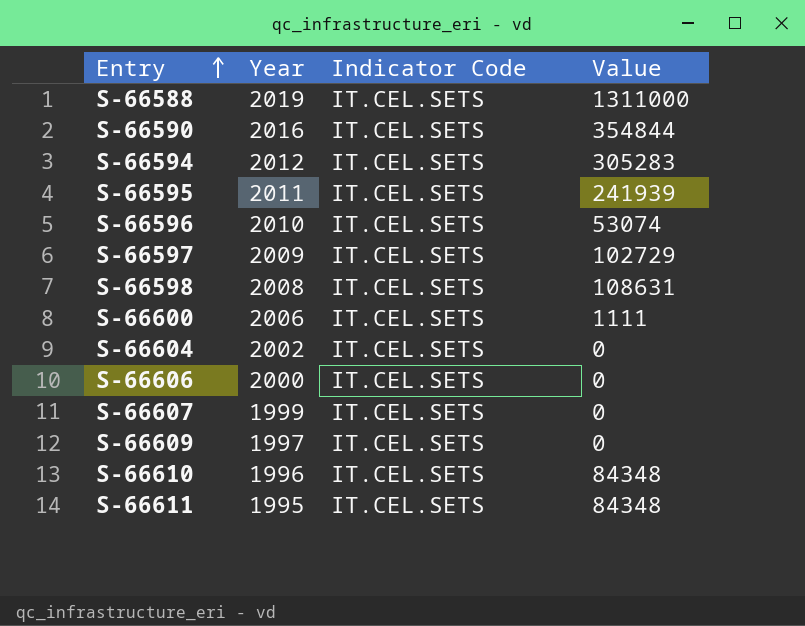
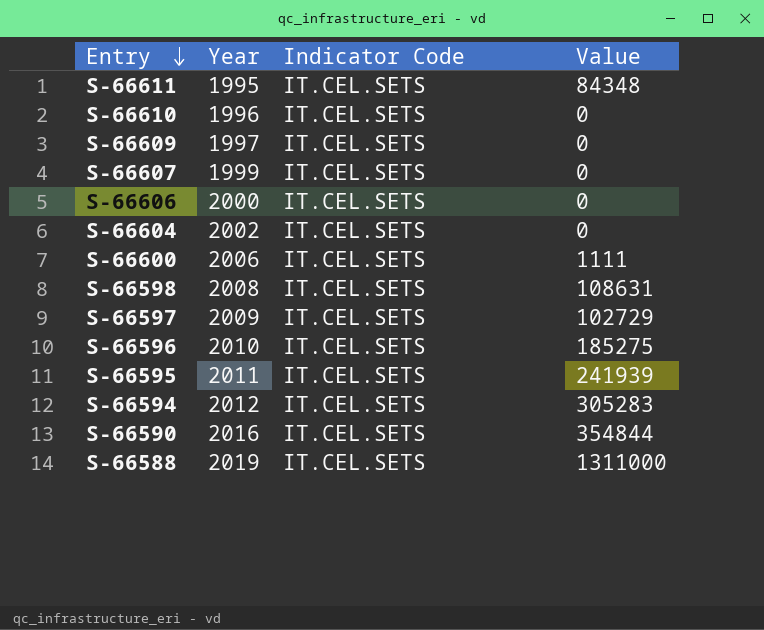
row order: Entry ascending -> Entry descending
S-66610 | Value: 84348 -> 0
S-66596 | Value: 53074 -> 185275

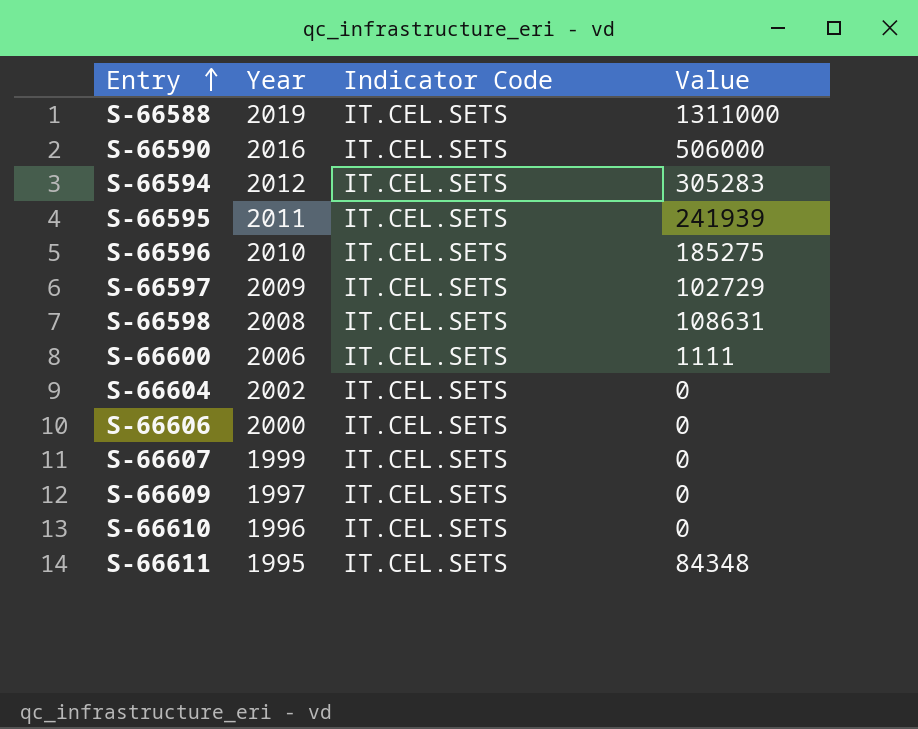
row order: Entry descending -> Entry ascending
S-66590 | Value: 354844 -> 506000

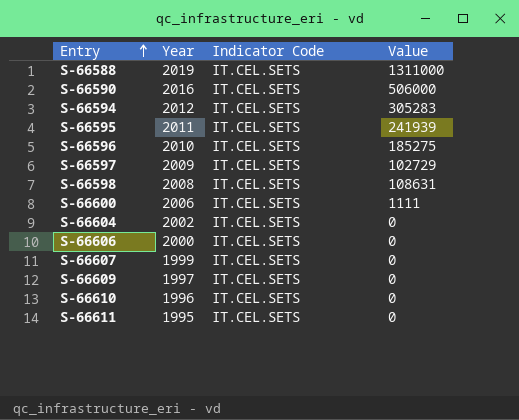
S-66611 | Value: 84348 -> 0

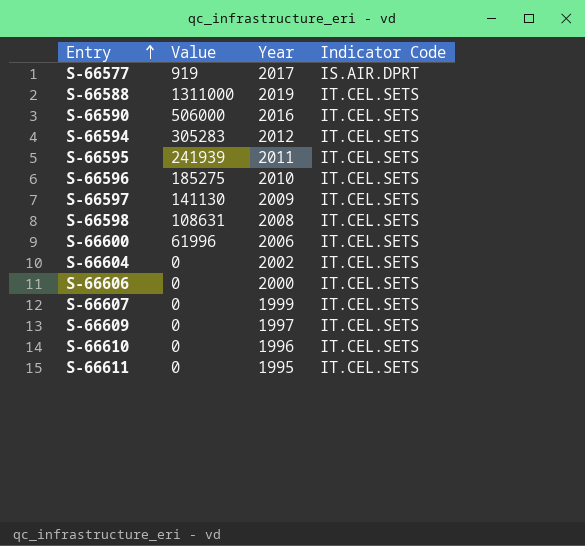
column Value | position: 4 -> 2
row S-66577: none -> 919 | 2017 | IS.AIR.DPRT
S-66597 | Value: 102729 -> 141130
S-66600 | Value: 1111 -> 61996

